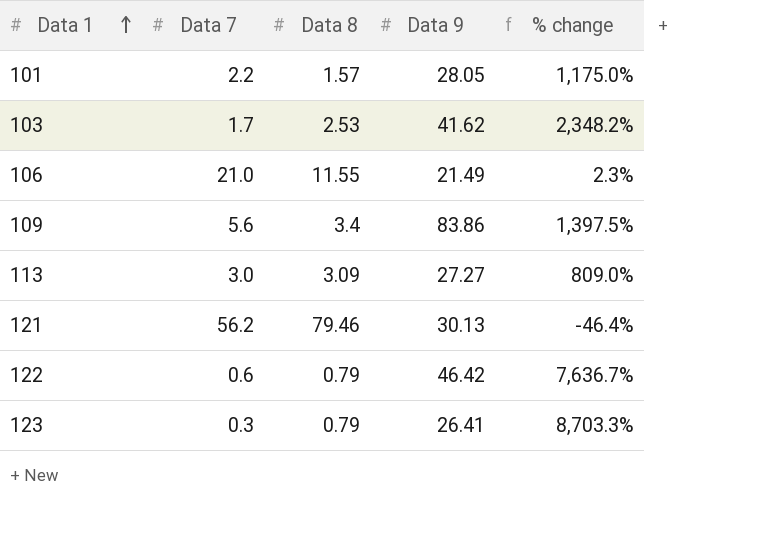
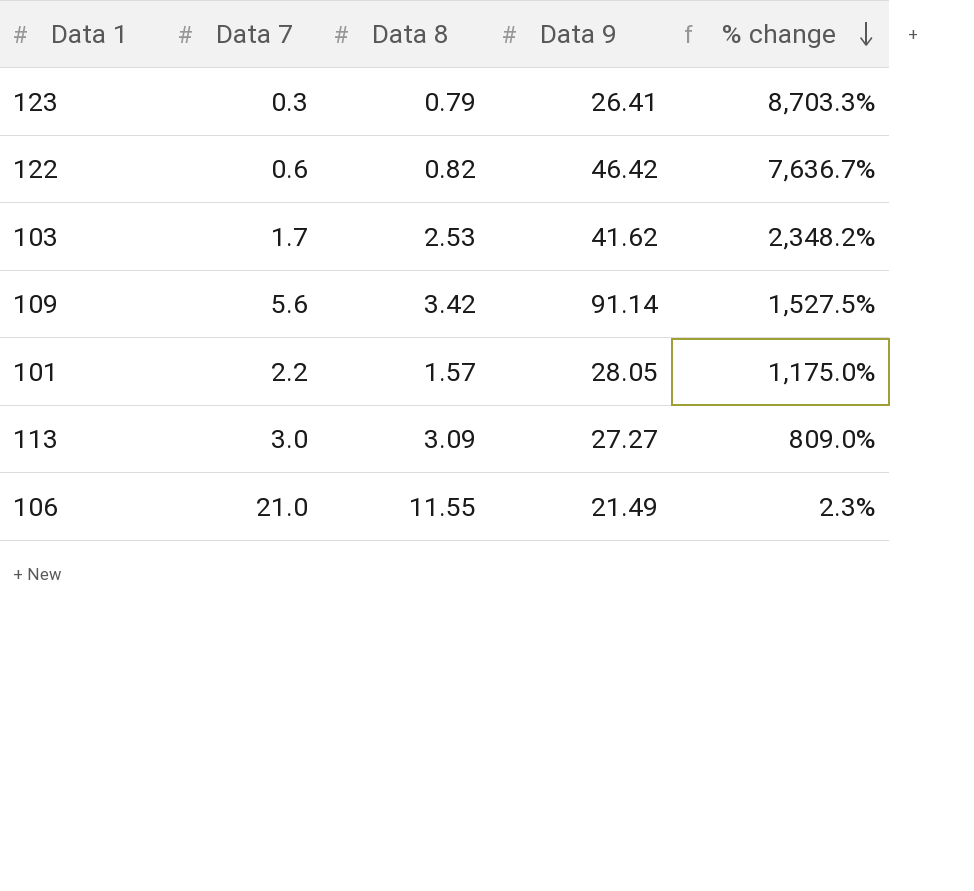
row order: Data 1 ascending -> % change descending
row 121: 56.2 | 79.46 | 30.13 | -46.4% -> none
122 | Data 8: 0.79 -> 0.82
109 | Data 8: 3.4 -> 3.42
109 | Data 9: 83.86 -> 91.14
109 | % change: 1,397.5% -> 1,527.5%

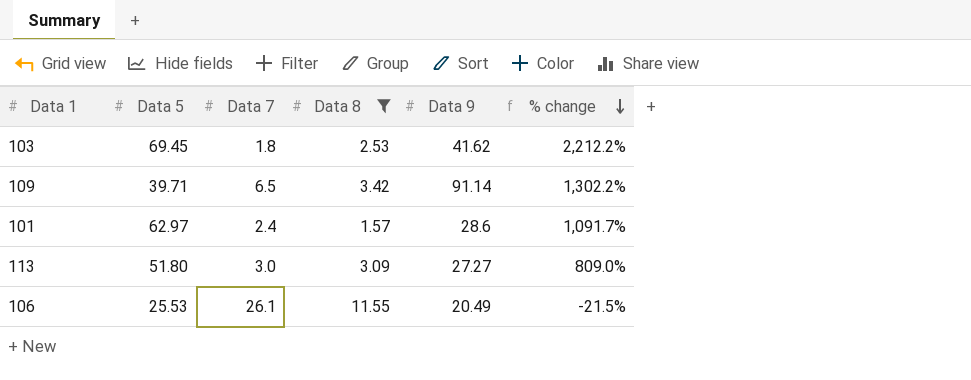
filter: none -> Data 8 >= 1.57
column Data 5 | position: none -> 2
103 | Data 7: 1.7 -> 1.8
103 | % change: 2,348.2% -> 2,212.2%
109 | Data 7: 5.6 -> 6.5
109 | % change: 1,527.5% -> 1,302.2%
101 | Data 7: 2.2 -> 2.4
101 | Data 9: 28.05 -> 28.6
101 | % change: 1,175.0% -> 1,091.7%
106 | Data 7: 21.0 -> 26.1
106 | Data 9: 21.49 -> 20.49
106 | % change: 2.3% -> -21.5%

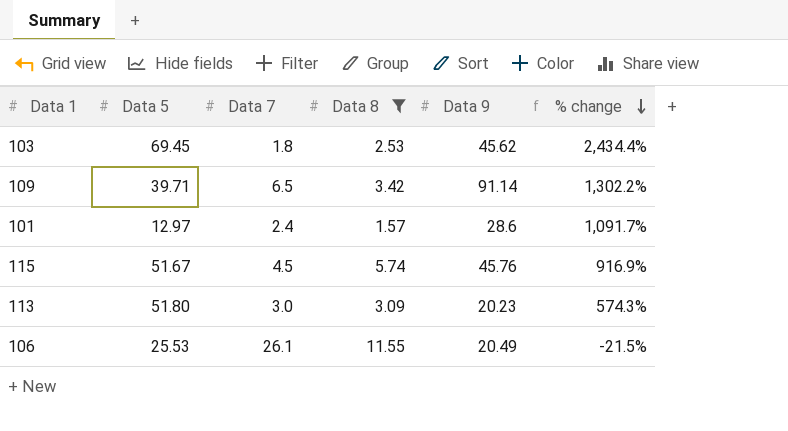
103 | Data 9: 41.62 -> 45.62
103 | % change: 2,212.2% -> 2,434.4%
101 | Data 5: 62.97 -> 12.97
row 115: none -> 51.67 | 4.5 | 5.74 | 45.76 | 916.9%
113 | Data 9: 27.27 -> 20.23
113 | % change: 809.0% -> 574.3%

